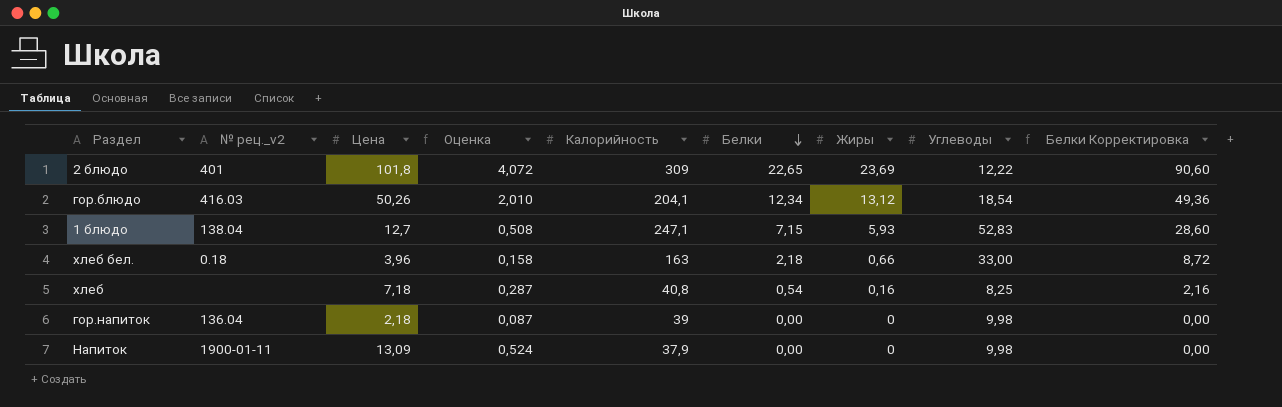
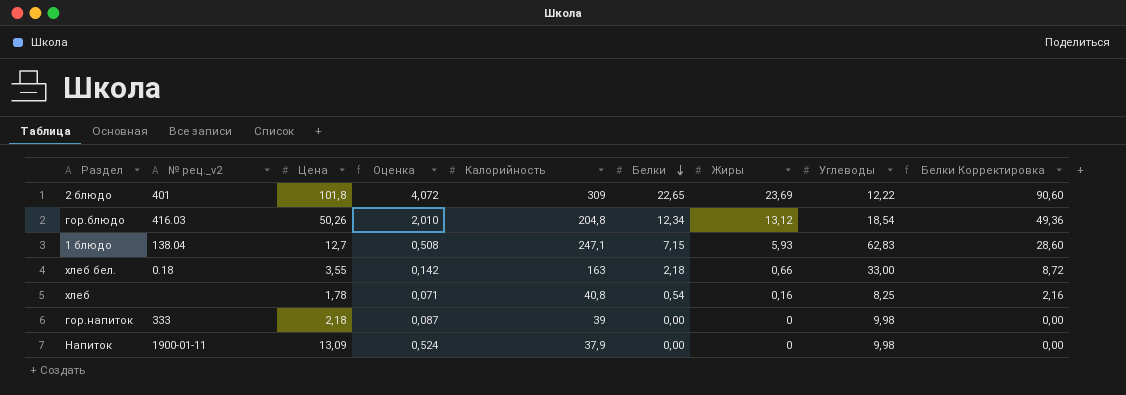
гор.блюдо | Калорийность: 204,1 -> 204,8
1 блюдо | Углеводы: 52,83 -> 62,83
хлеб бел. | Цена: 3,96 -> 3,55
хлеб бел. | Оценка: 0,158 -> 0,142
хлеб | Цена: 7,18 -> 1,78
хлеб | Оценка: 0,287 -> 0,071
гор.напиток | № рец._v2: 136.04 -> 333

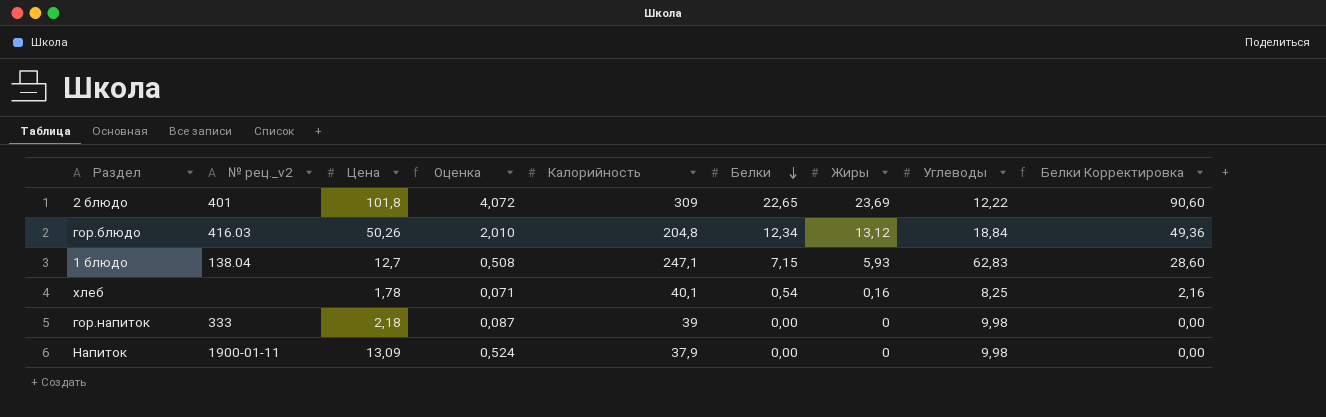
row хлеб бел.: 0.18 | 3,55 | 0,142 | 163 | 2,18 | 0,66 | 33,00 | 8,72 -> none
гор.блюдо | Углеводы: 18,54 -> 18,84
хлеб | Калорийность: 40,8 -> 40,1

